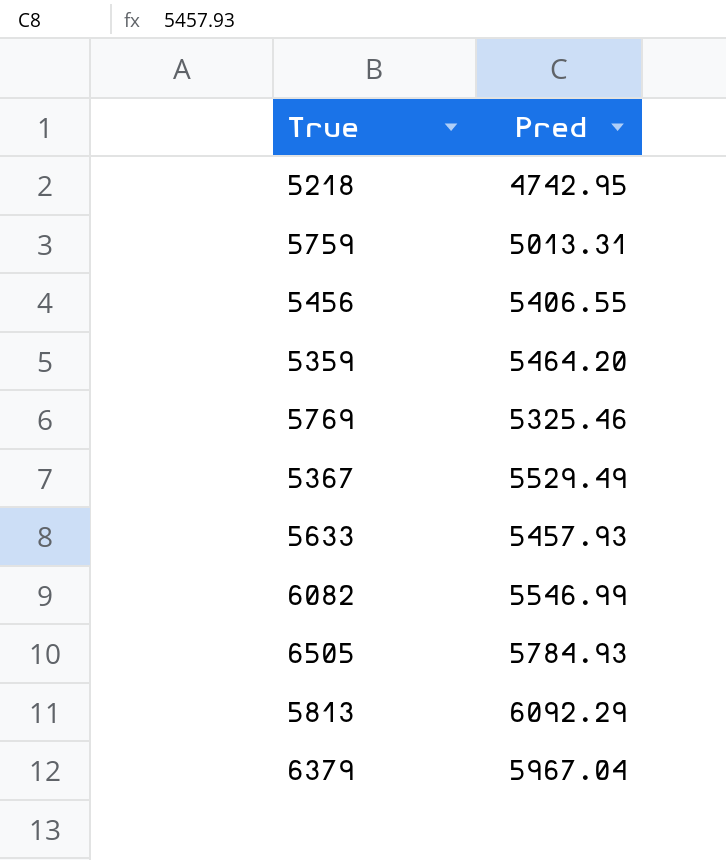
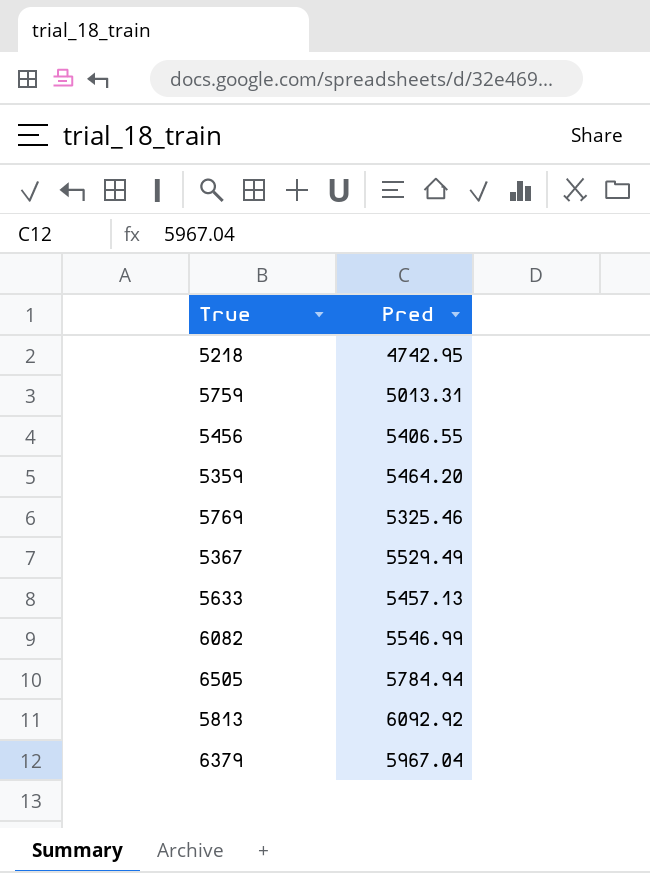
5633 | Pred: 5457.93 -> 5457.13
6505 | Pred: 5784.93 -> 5784.94
5813 | Pred: 6092.29 -> 6092.92

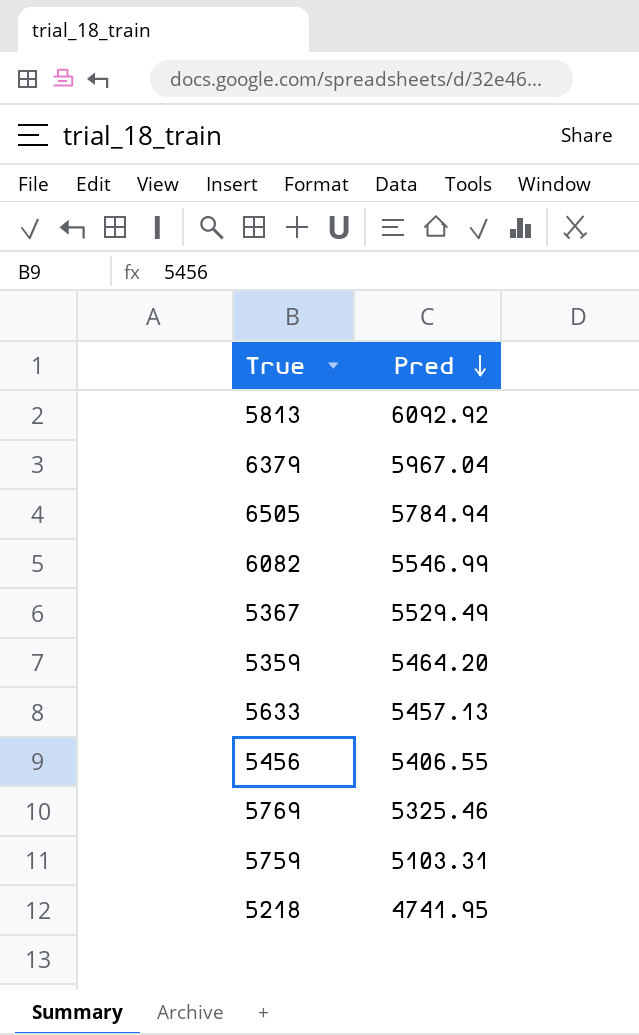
row order: none -> Pred descending
5759 | Pred: 5013.31 -> 5103.31
5218 | Pred: 4742.95 -> 4741.95

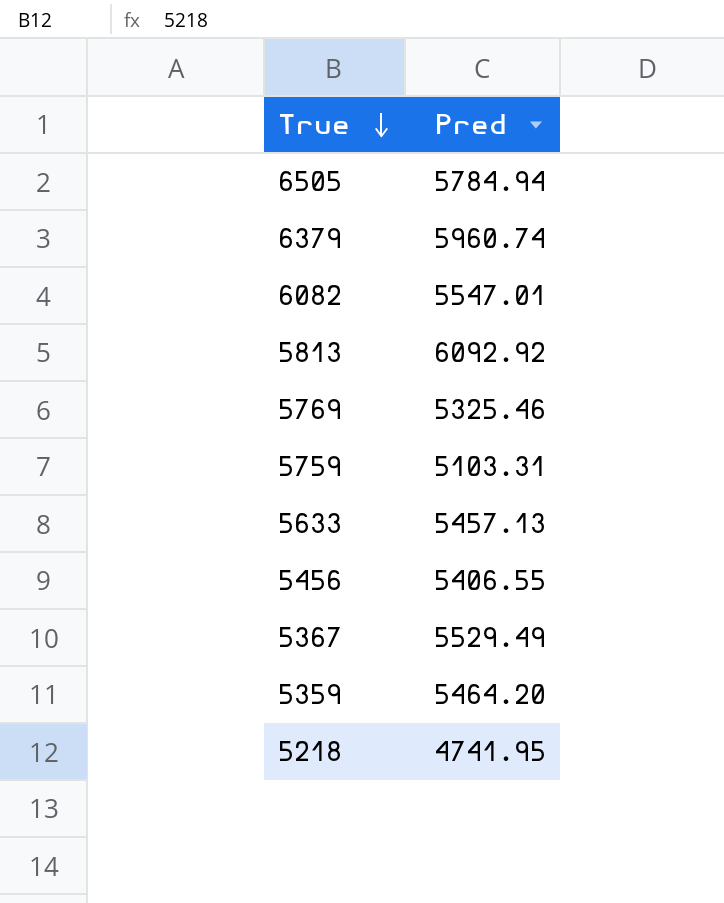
row order: Pred descending -> True descending
6379 | Pred: 5967.04 -> 5960.74
6082 | Pred: 5546.99 -> 5547.01

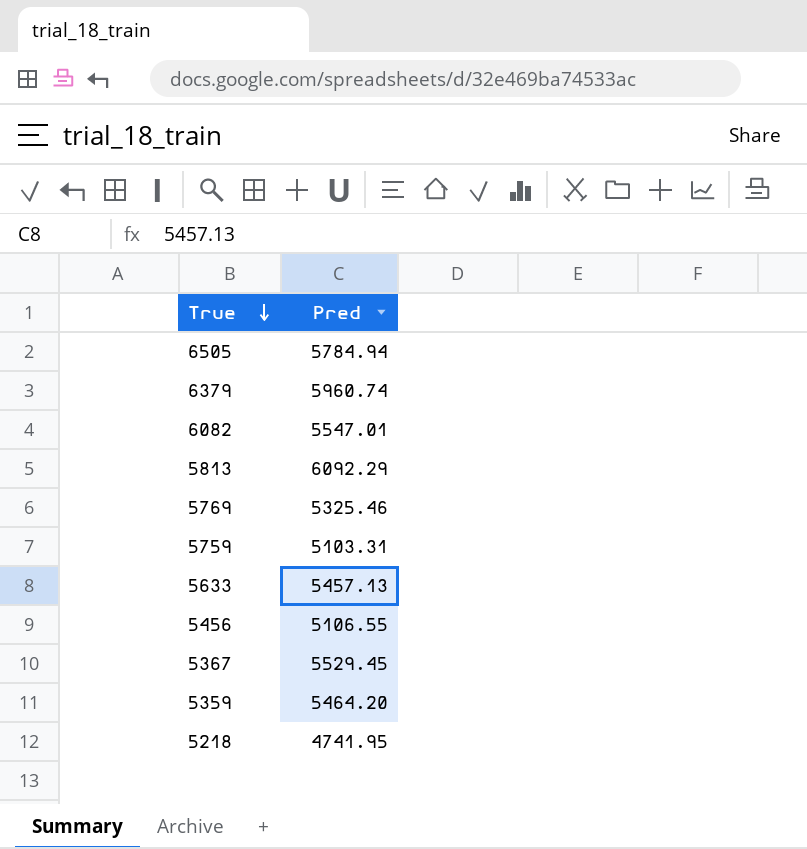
5813 | Pred: 6092.92 -> 6092.29
5456 | Pred: 5406.55 -> 5106.55
5367 | Pred: 5529.49 -> 5529.45

